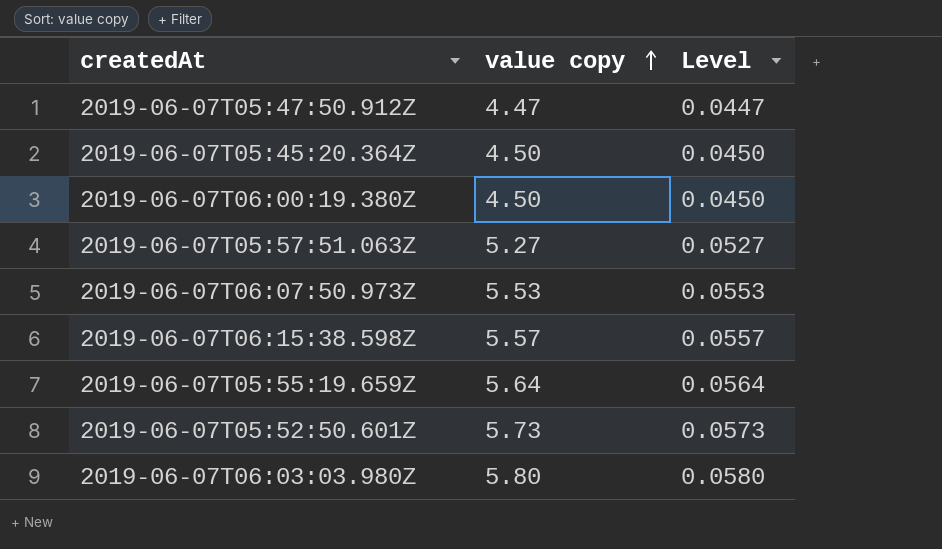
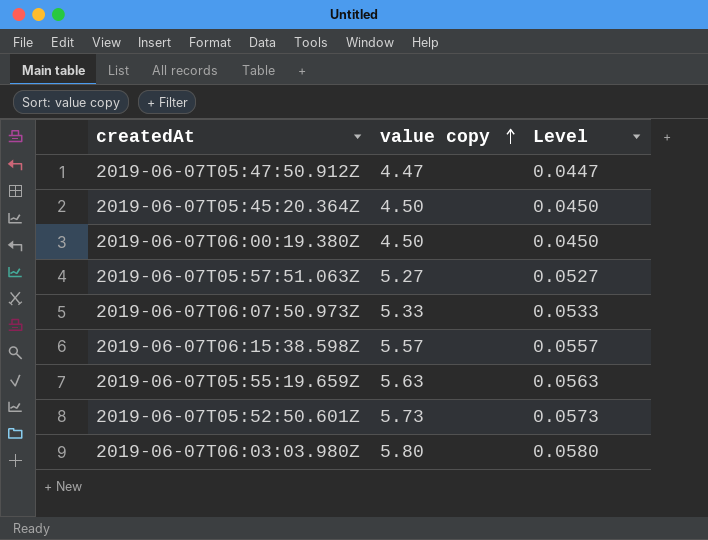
2019-06-07T06:07:50.973Z | value copy: 5.53 -> 5.33
2019-06-07T06:07:50.973Z | Level: 0.0553 -> 0.0533
2019-06-07T05:55:19.659Z | value copy: 5.64 -> 5.63
2019-06-07T05:55:19.659Z | Level: 0.0564 -> 0.0563

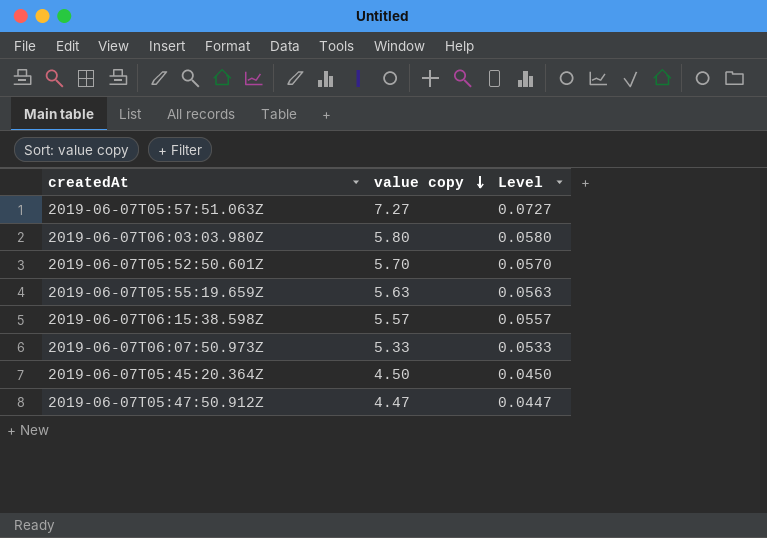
row order: value copy ascending -> value copy descending
row 2019-06-07T06:00:19.380Z: 4.50 | 0.0450 -> none
2019-06-07T05:57:51.063Z | value copy: 5.27 -> 7.27
2019-06-07T05:57:51.063Z | Level: 0.0527 -> 0.0727
2019-06-07T05:52:50.601Z | value copy: 5.73 -> 5.70
2019-06-07T05:52:50.601Z | Level: 0.0573 -> 0.0570

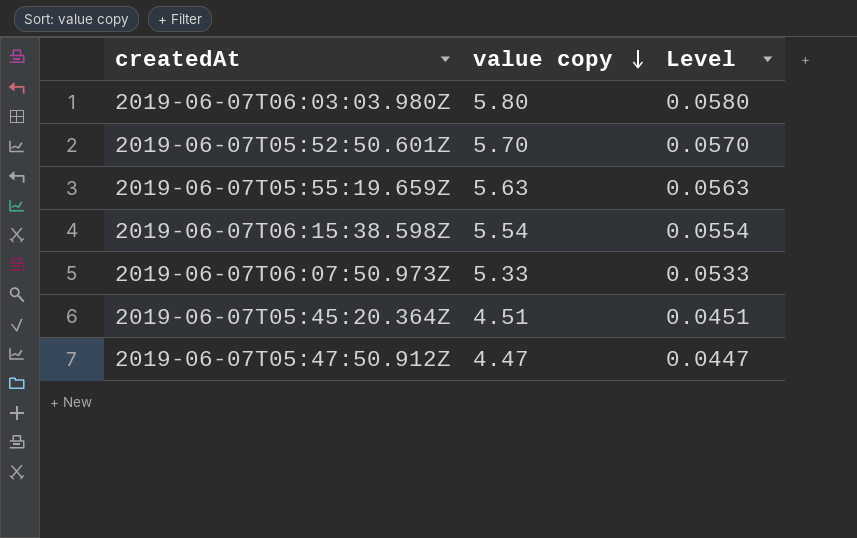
row 2019-06-07T05:57:51.063Z: 7.27 | 0.0727 -> none
2019-06-07T06:15:38.598Z | value copy: 5.57 -> 5.54
2019-06-07T06:15:38.598Z | Level: 0.0557 -> 0.0554
2019-06-07T05:45:20.364Z | value copy: 4.50 -> 4.51
2019-06-07T05:45:20.364Z | Level: 0.0450 -> 0.0451

